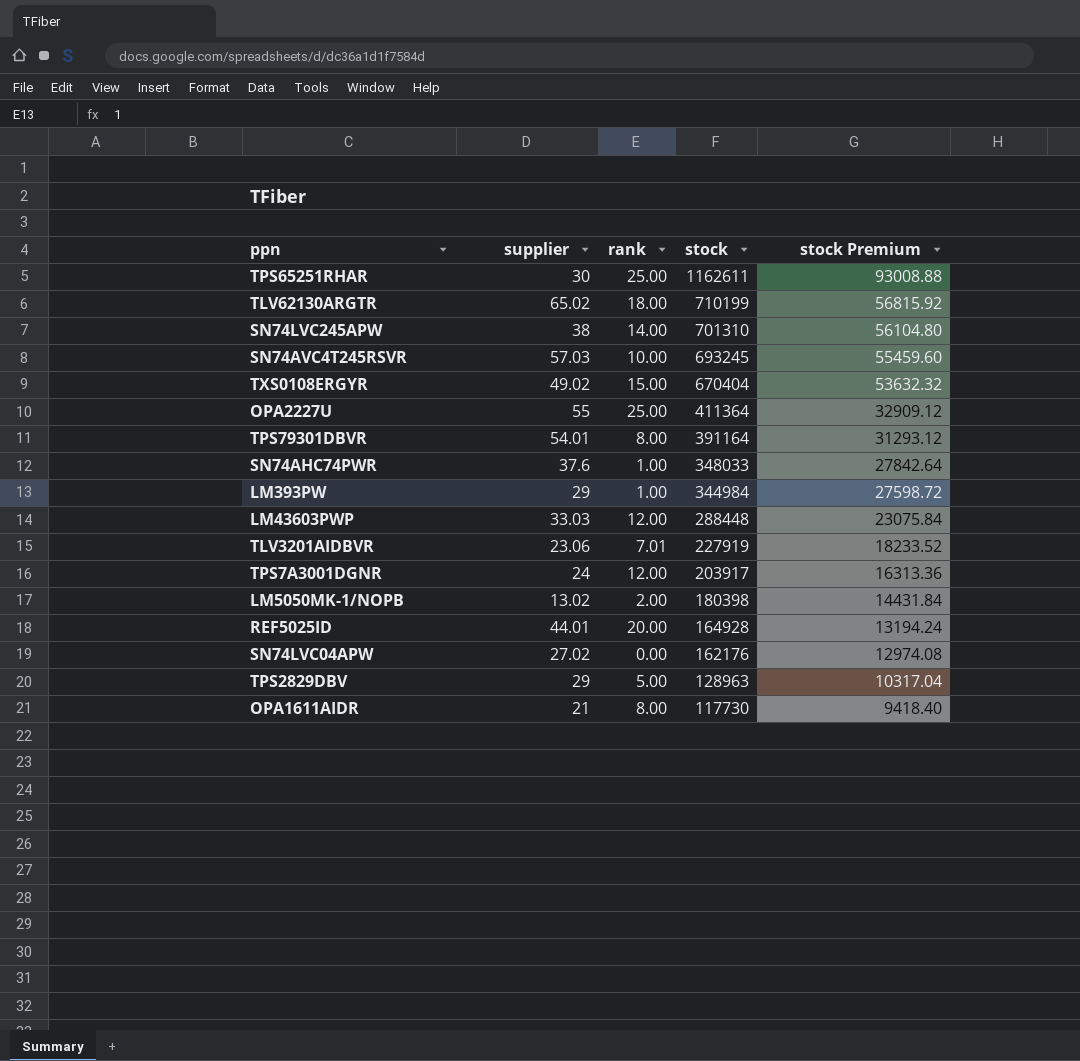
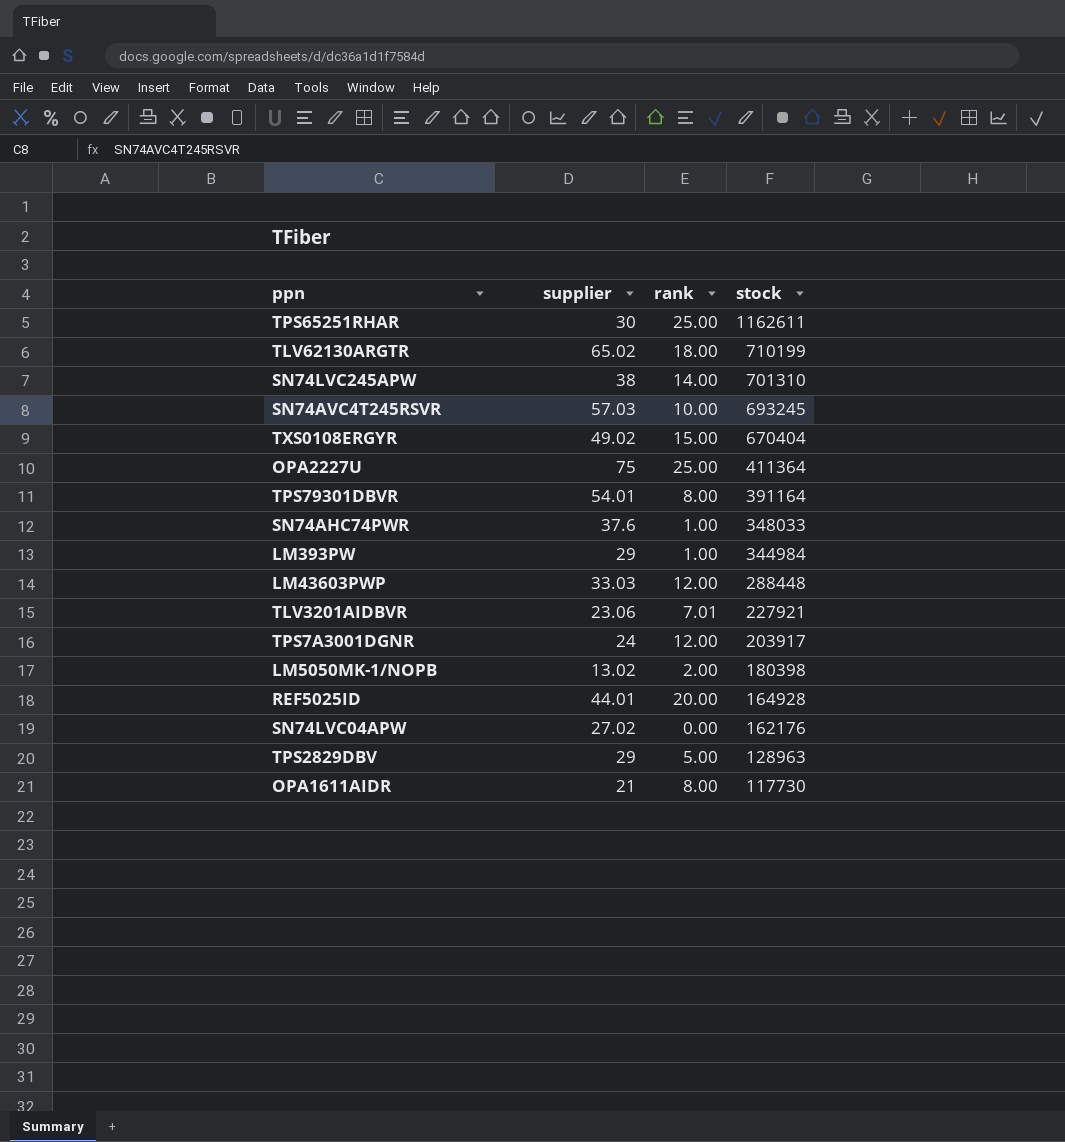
column stock Premium | formula: [stock] * 0.08 -> none
OPA2227U | supplier: 55 -> 75
TLV3201AIDBVR | stock: 227919 -> 227921

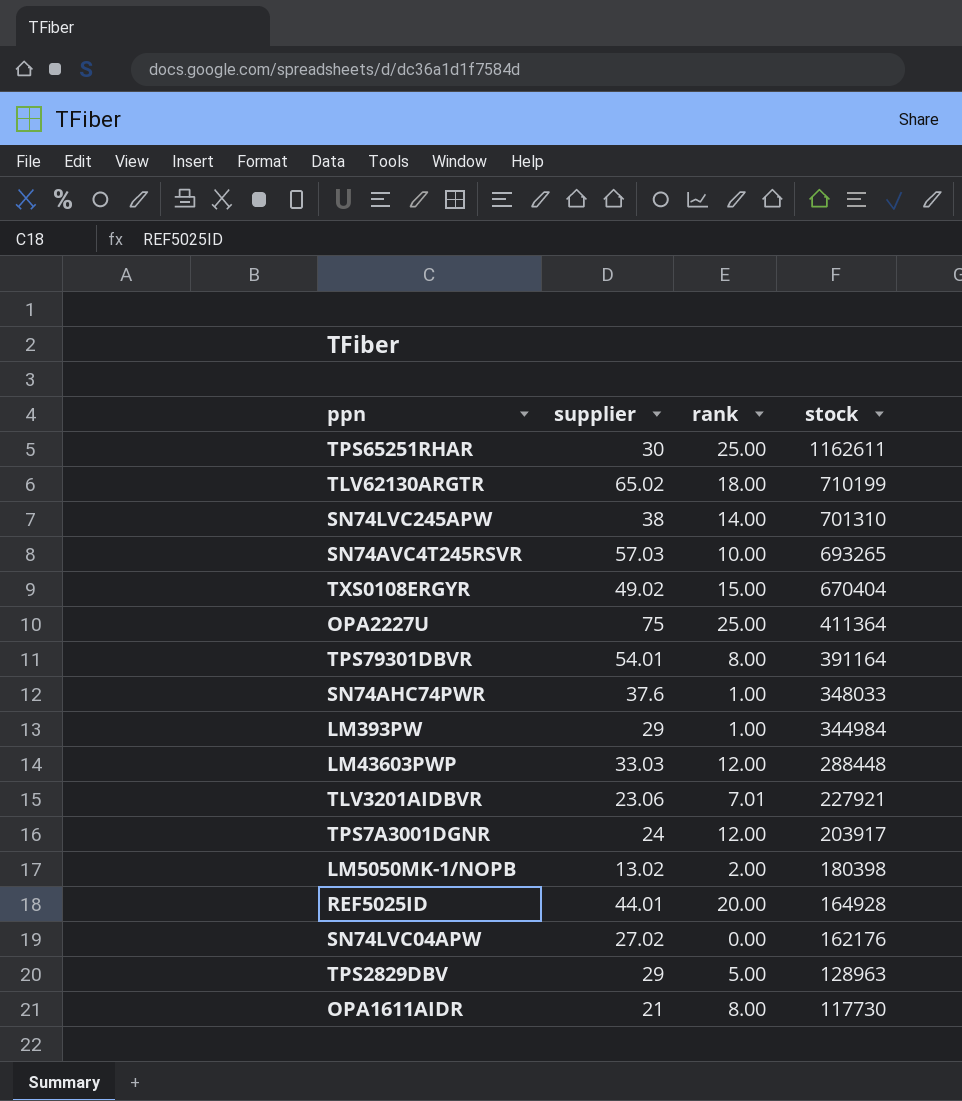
SN74AVC4T245RSVR | stock: 693245 -> 693265

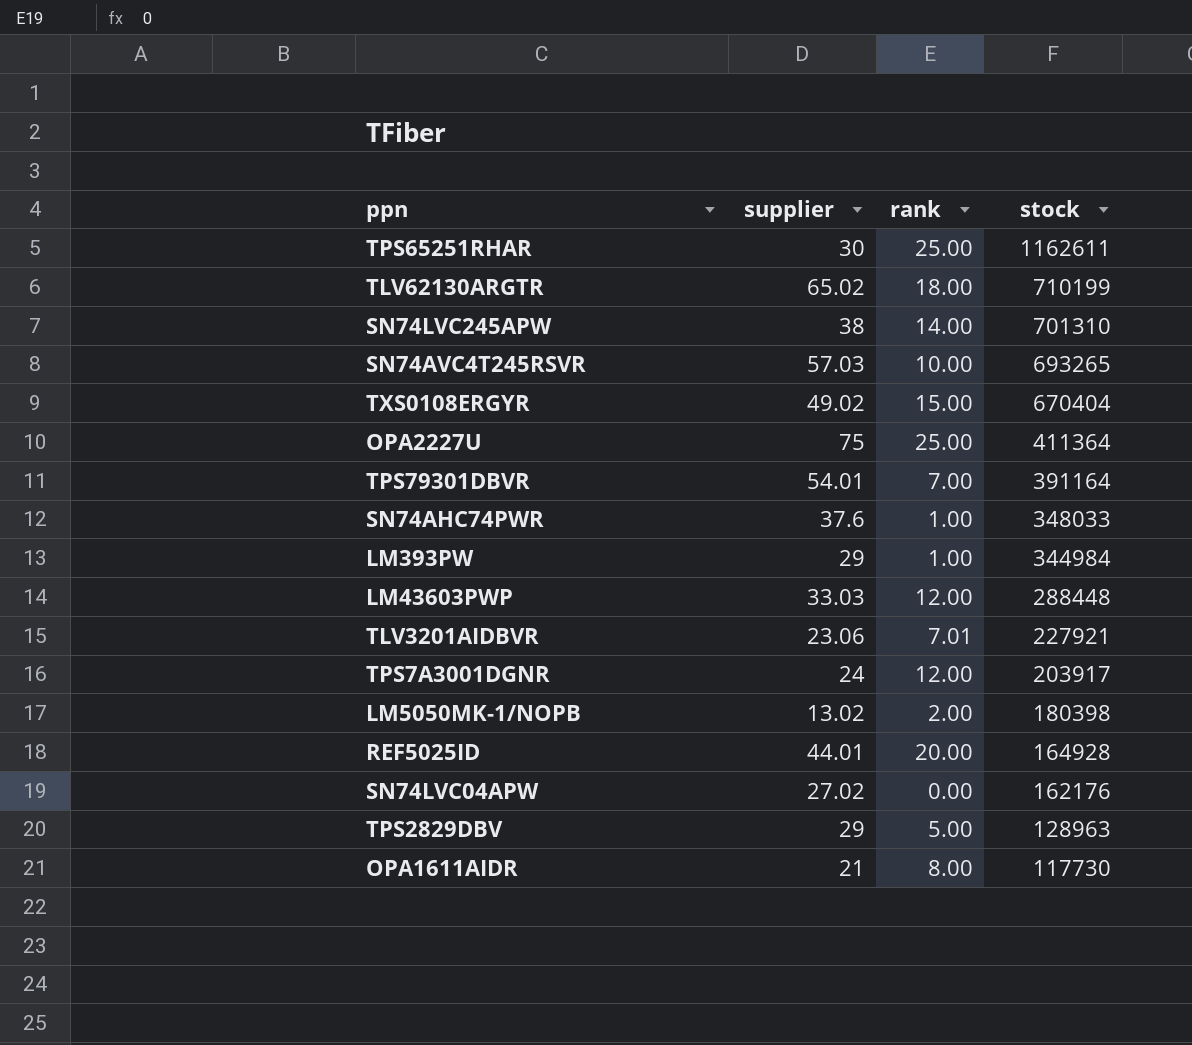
TPS79301DBVR | rank: 8.00 -> 7.00

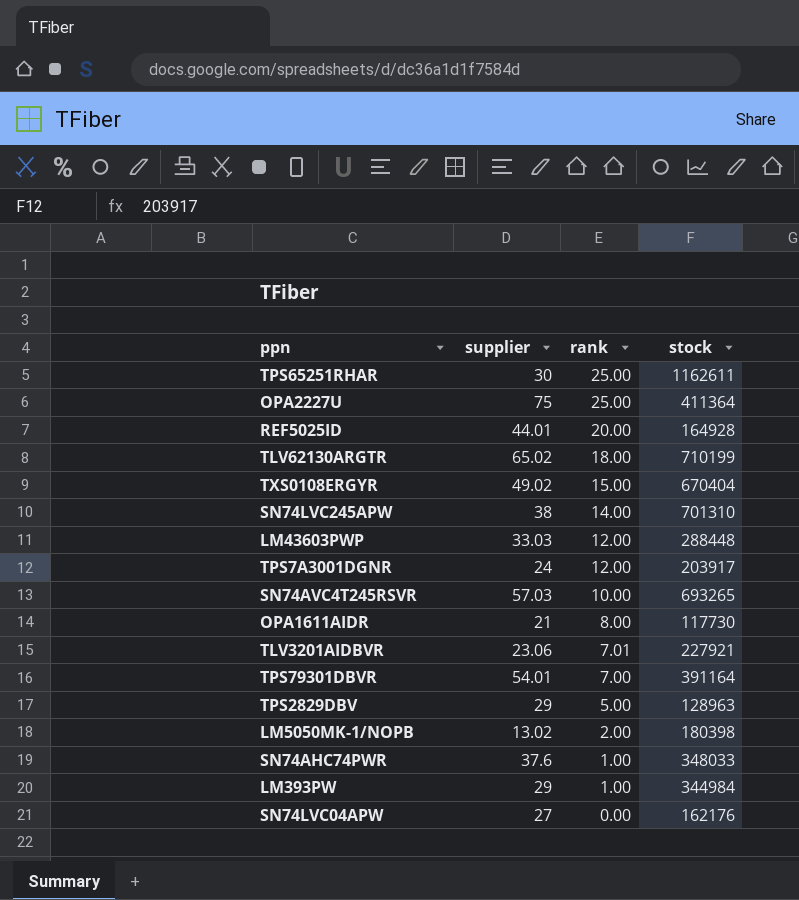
row order: stock descending -> rank descending
SN74LVC04APW | supplier: 27.02 -> 27

